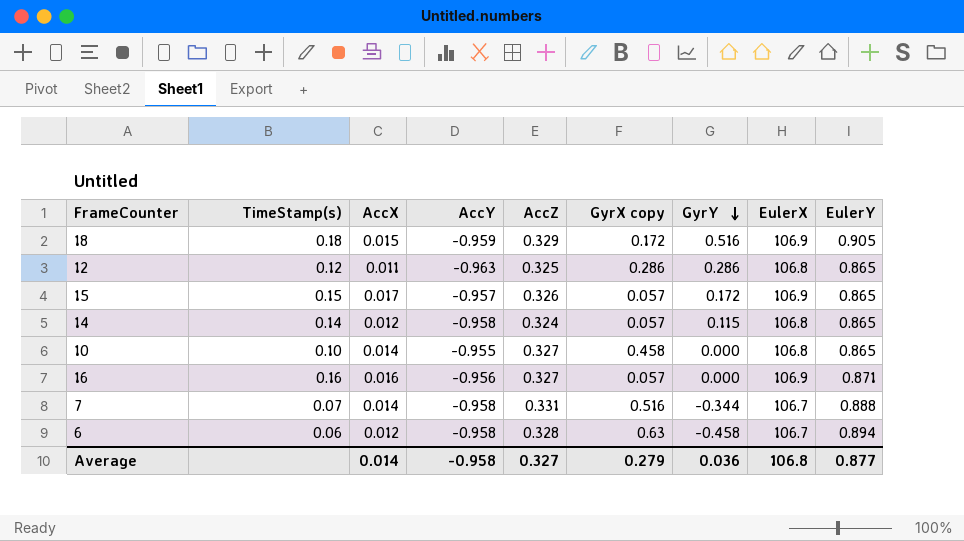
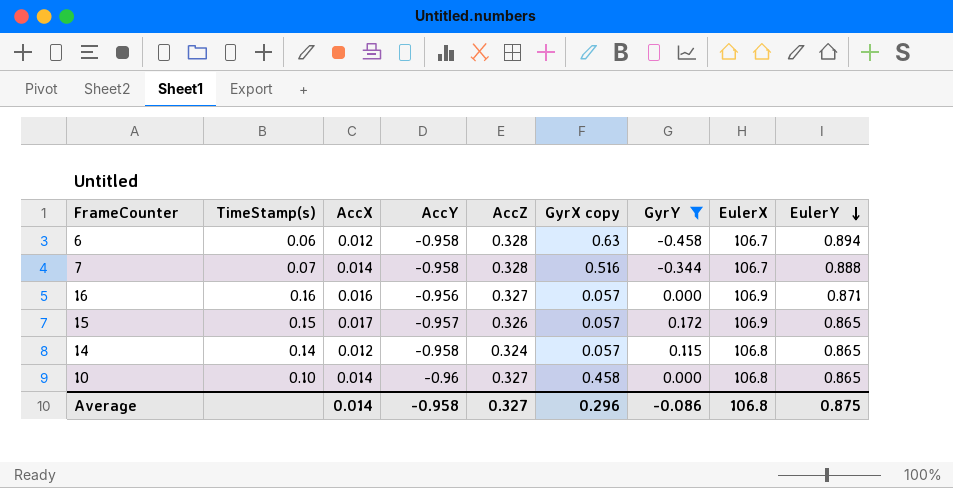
filter: none -> GyrY <= 0.172
row order: GyrY descending -> EulerY descending
7 | AccZ: 0.331 -> 0.328
10 | AccY: -0.955 -> -0.96
Average | GyrX copy: 0.279 -> 0.296
Average | GyrY: 0.036 -> -0.086
Average | EulerY: 0.877 -> 0.875

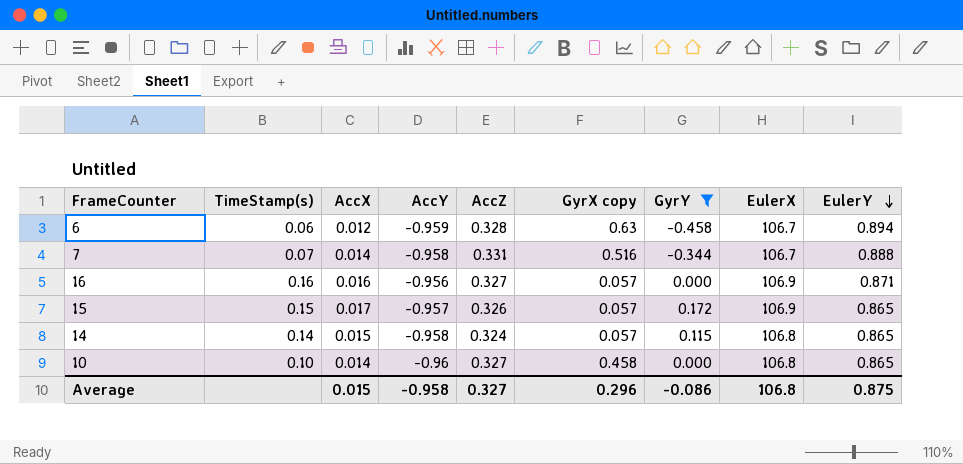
6 | AccY: -0.958 -> -0.959
7 | AccZ: 0.328 -> 0.331
14 | AccX: 0.012 -> 0.015
Average | AccX: 0.014 -> 0.015

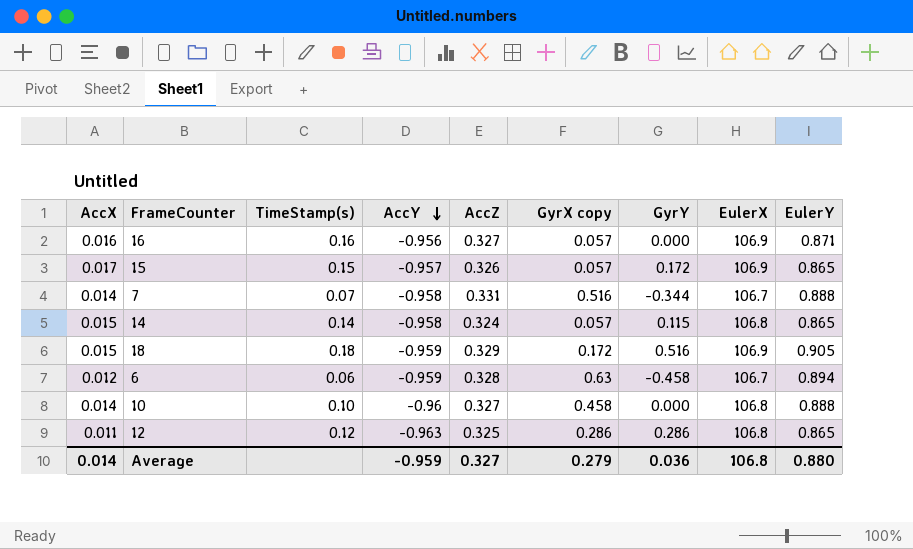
filter: GyrY <= 0.172 -> none
row order: EulerY descending -> AccY descending
column AccX | position: 3 -> 1
10 | EulerY: 0.865 -> 0.888
Average | AccX: 0.015 -> 0.014
Average | AccY: -0.958 -> -0.959
Average | GyrX copy: 0.296 -> 0.279
Average | GyrY: -0.086 -> 0.036
Average | EulerY: 0.875 -> 0.880

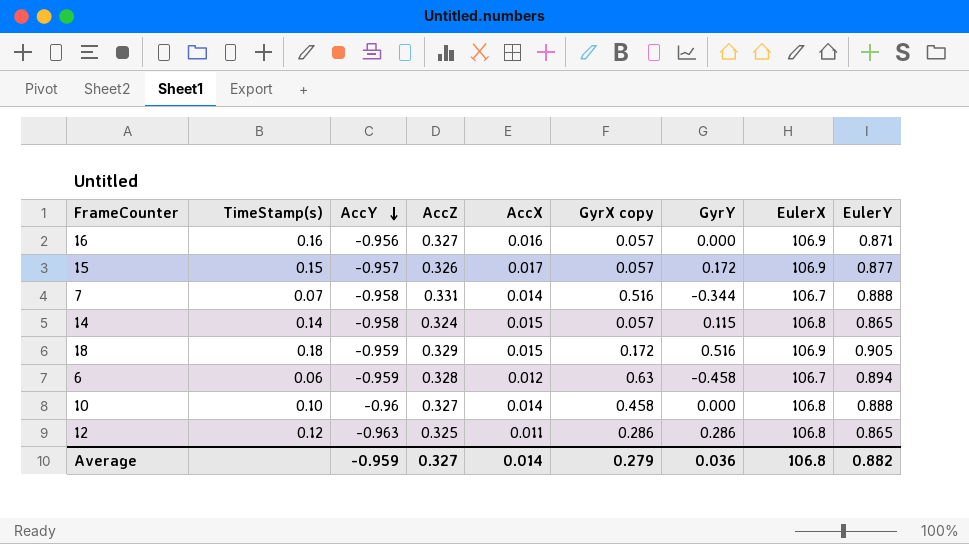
column AccX | position: 1 -> 5
15 | EulerY: 0.865 -> 0.877
Average | EulerY: 0.880 -> 0.882

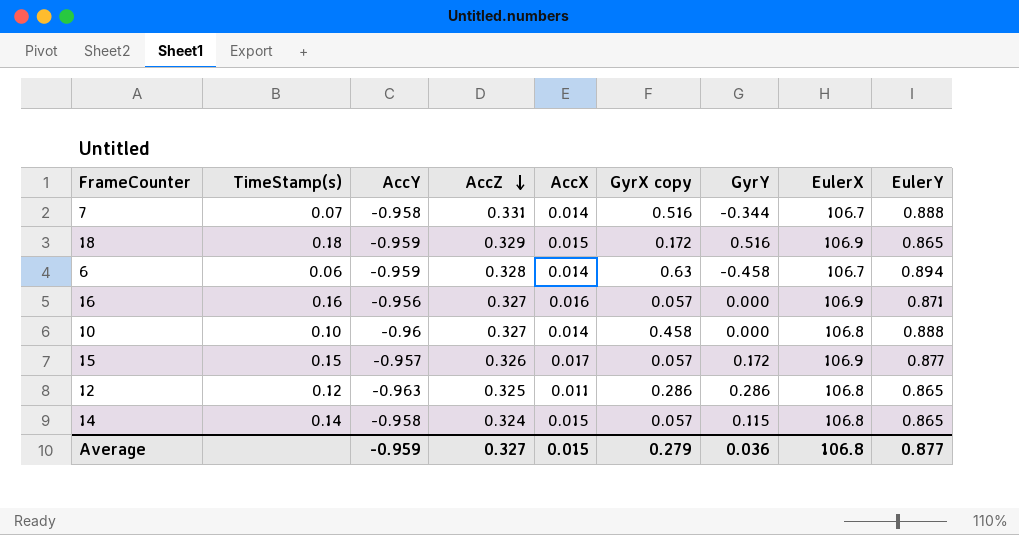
row order: AccY descending -> AccZ descending
18 | EulerY: 0.905 -> 0.865
6 | AccX: 0.012 -> 0.014
Average | AccX: 0.014 -> 0.015
Average | EulerY: 0.882 -> 0.877

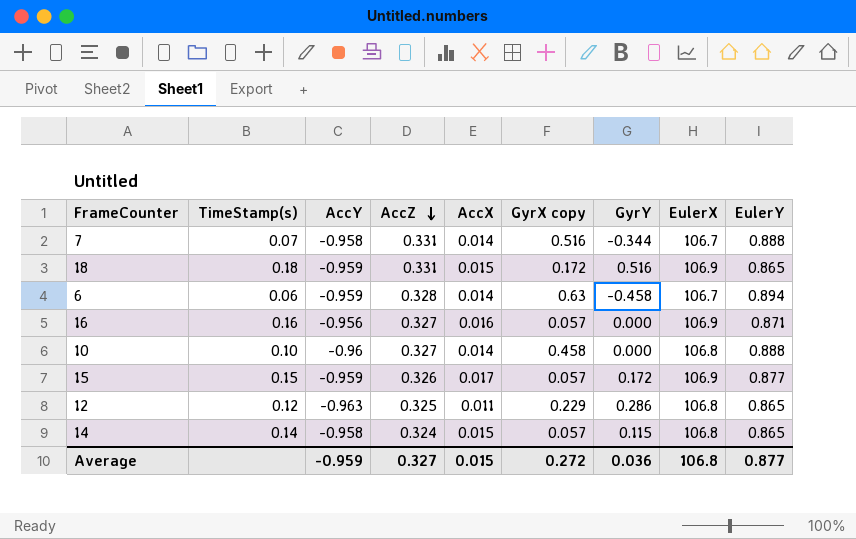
18 | AccZ: 0.329 -> 0.331
15 | AccY: -0.957 -> -0.959
12 | GyrX copy: 0.286 -> 0.229
Average | GyrX copy: 0.279 -> 0.272

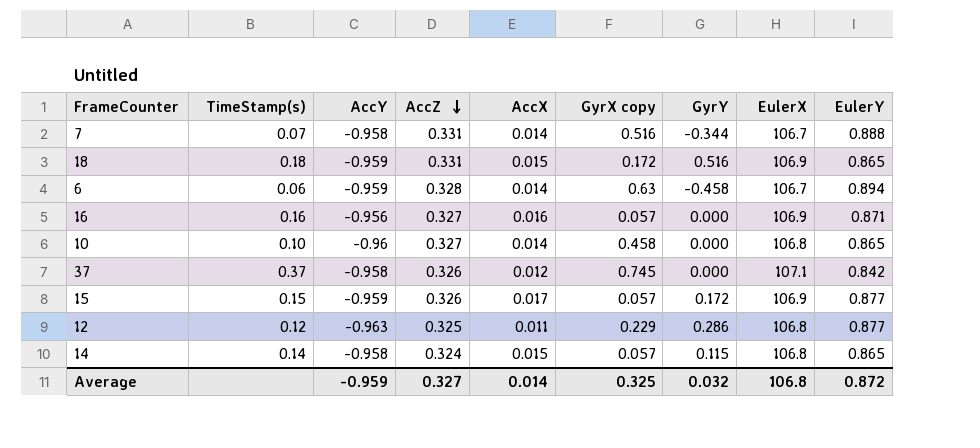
10 | EulerY: 0.888 -> 0.865
row 37: none -> 0.37 | -0.958 | 0.326 | 0.012 | 0.745 | 0.000 | 107.1 | 0.842
12 | EulerY: 0.865 -> 0.877
Average | AccX: 0.015 -> 0.014
Average | GyrX copy: 0.272 -> 0.325
Average | GyrY: 0.036 -> 0.032
Average | EulerY: 0.877 -> 0.872

